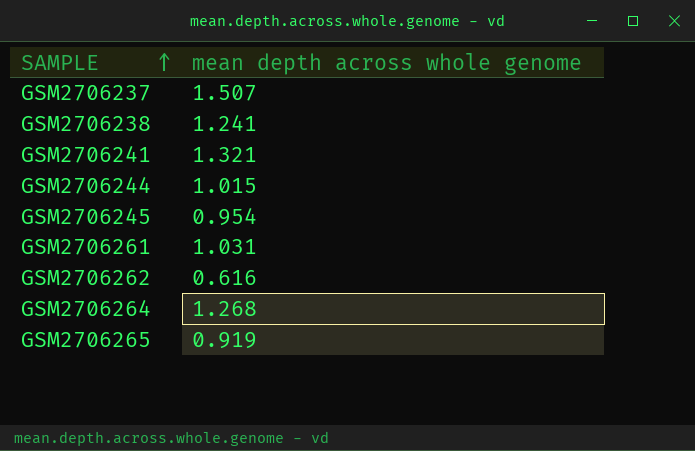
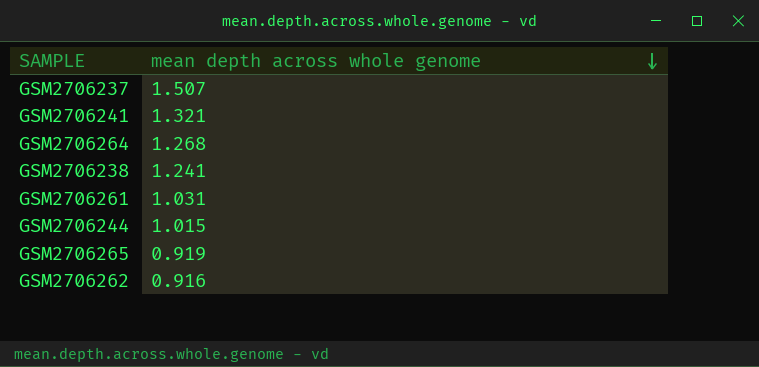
row order: SAMPLE ascending -> mean depth across whole genome descending
row GSM2706245: 0.954 -> none
GSM2706262 | mean depth across whole genome: 0.616 -> 0.916

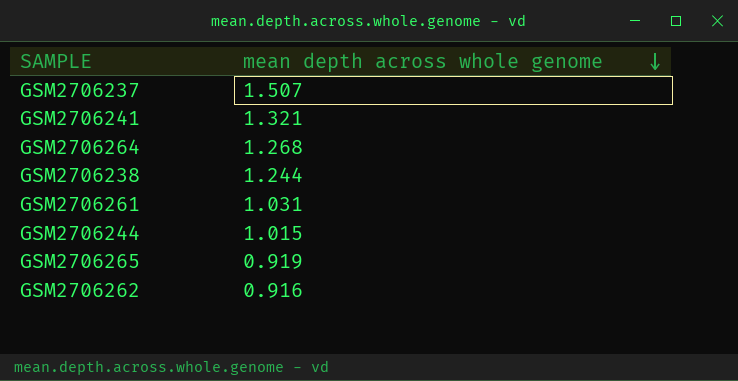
GSM2706238 | mean depth across whole genome: 1.241 -> 1.244

